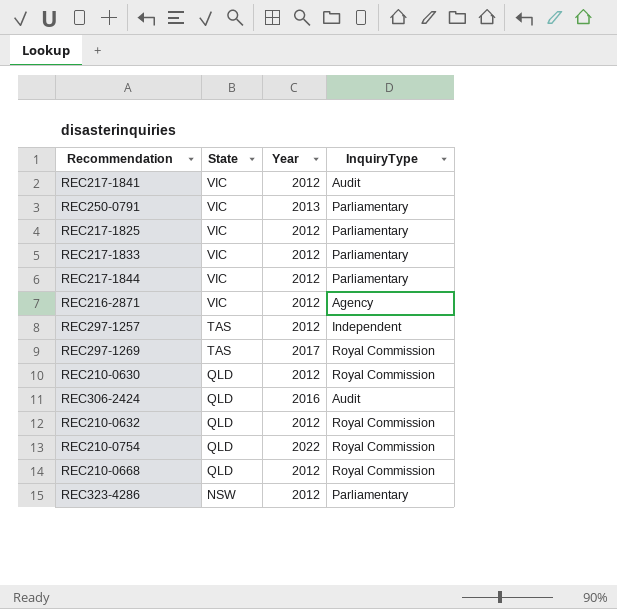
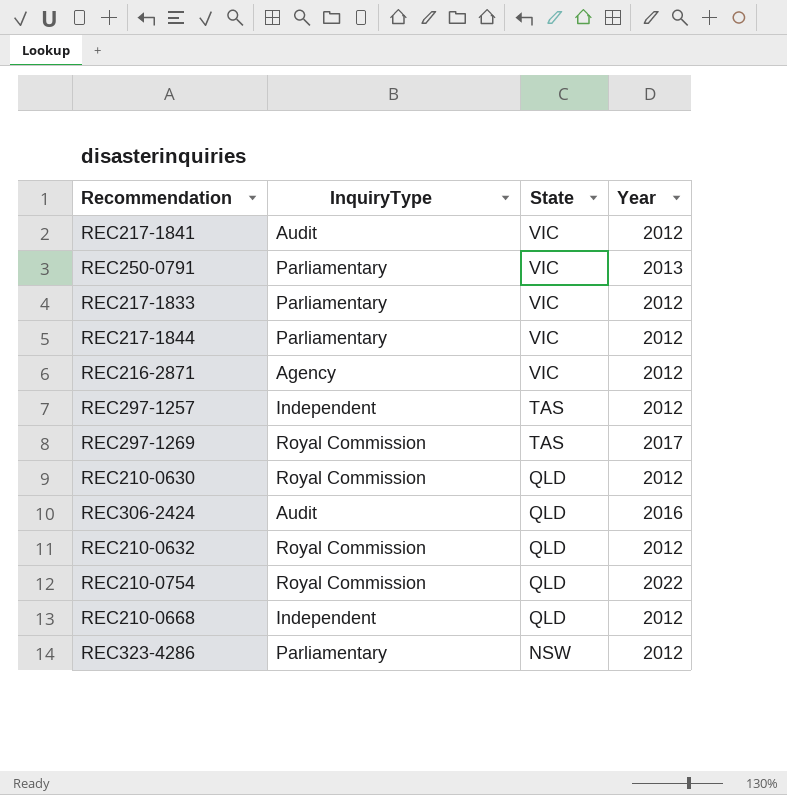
column InquiryType | position: 4 -> 2
row REC217-1825: VIC | 2012 | Parliamentary -> none
REC210-0668 | InquiryType: Royal Commission -> Independent

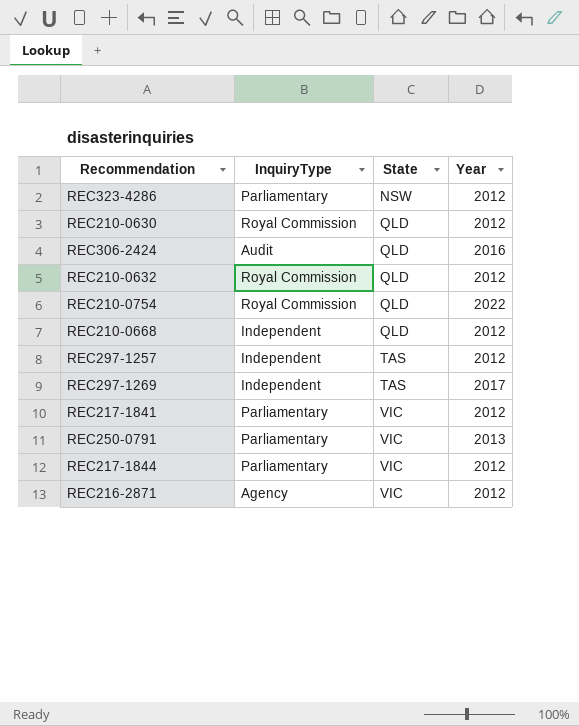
row order: State descending -> State ascending
row REC217-1833: Parliamentary | VIC | 2012 -> none
REC297-1269 | InquiryType: Royal Commission -> Independent
REC217-1841 | InquiryType: Audit -> Parliamentary

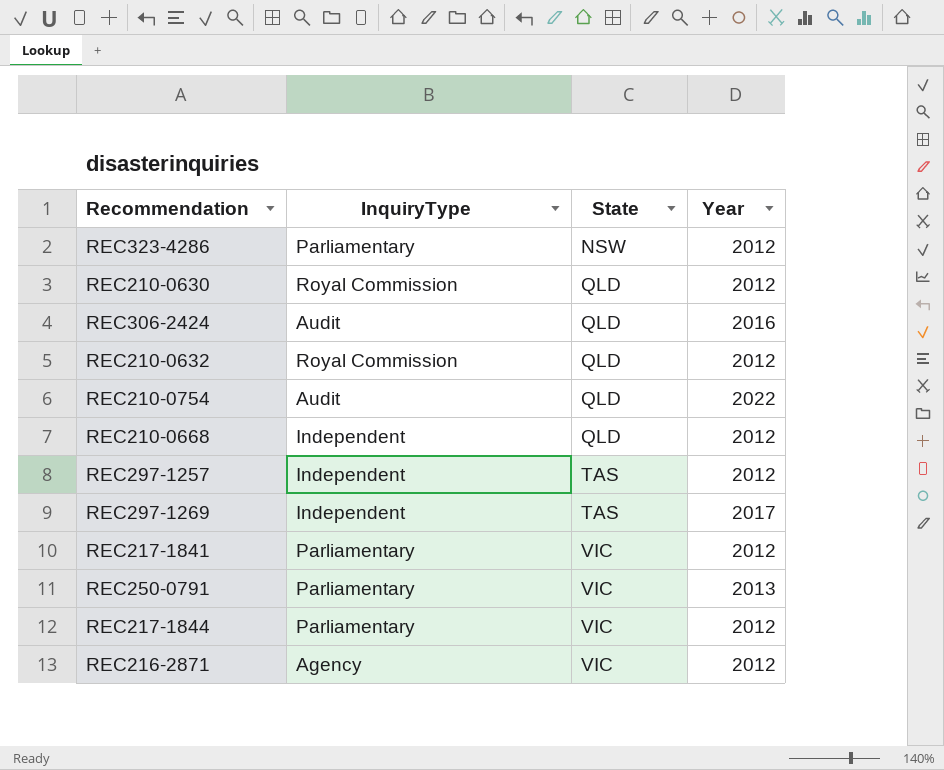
REC210-0754 | InquiryType: Royal Commission -> Audit

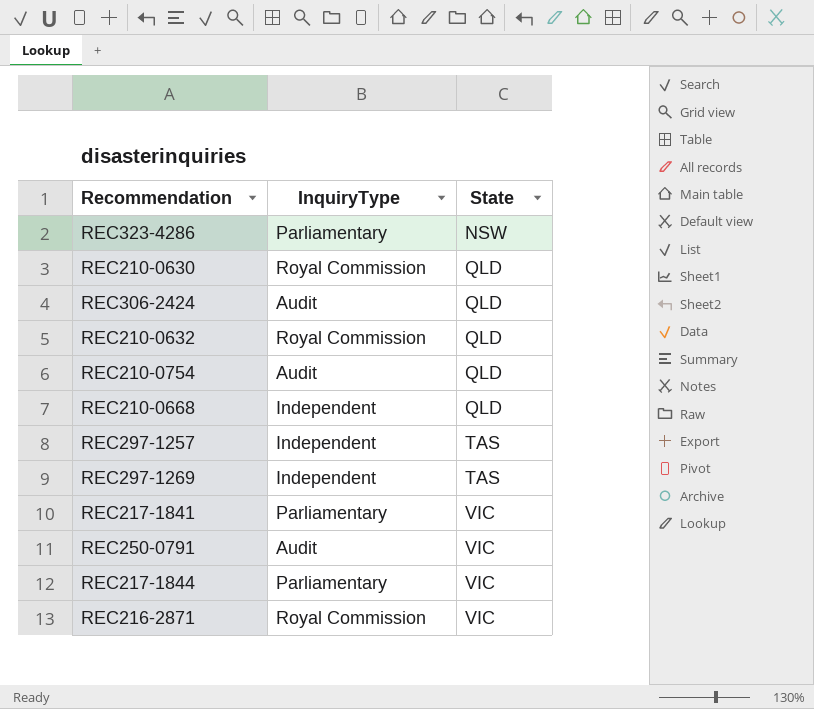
column Year | position: 4 -> none
REC250-0791 | InquiryType: Parliamentary -> Audit
REC216-2871 | InquiryType: Agency -> Royal Commission

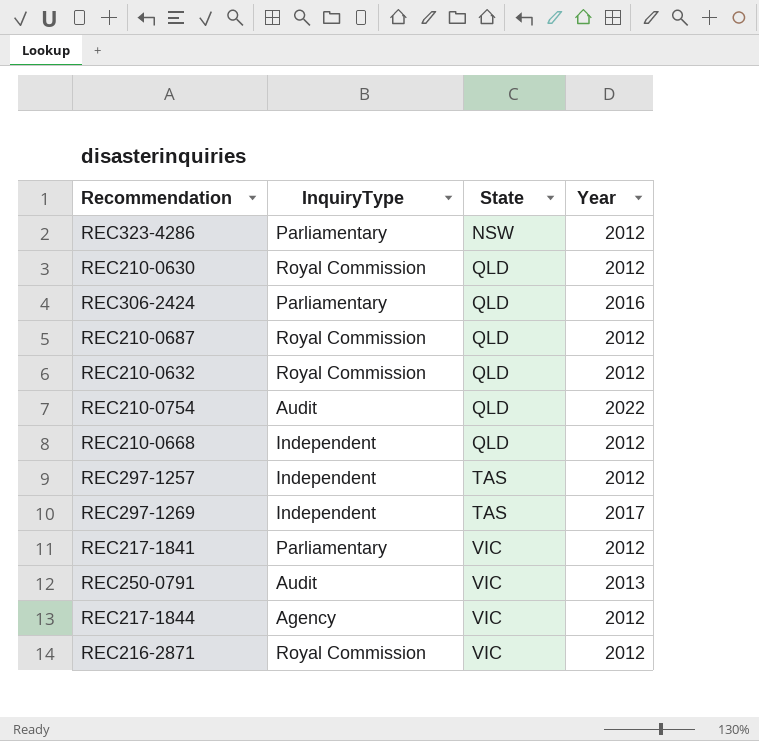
column Year | position: none -> 4
REC306-2424 | InquiryType: Audit -> Parliamentary
row REC210-0687: none -> Royal Commission | QLD | 2012
REC217-1844 | InquiryType: Parliamentary -> Agency

